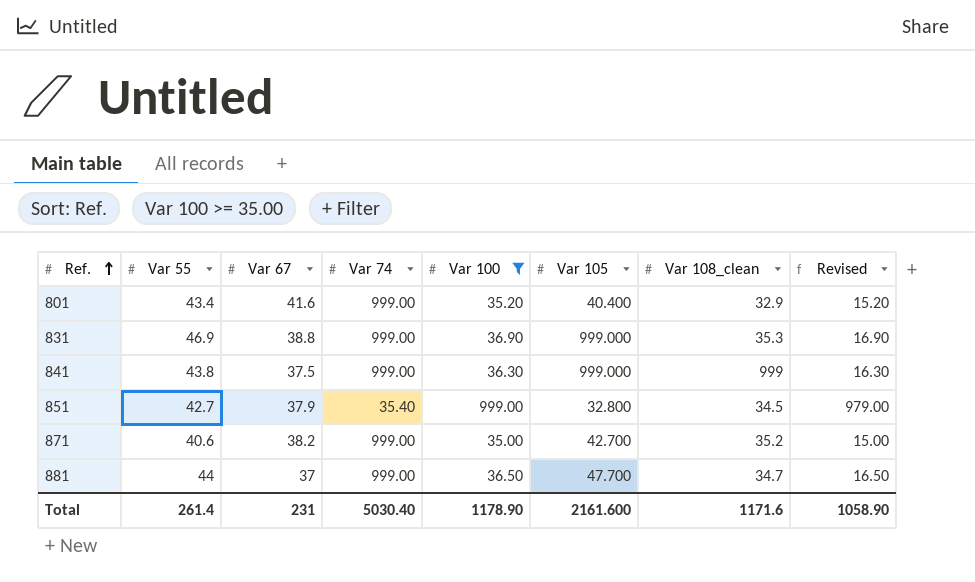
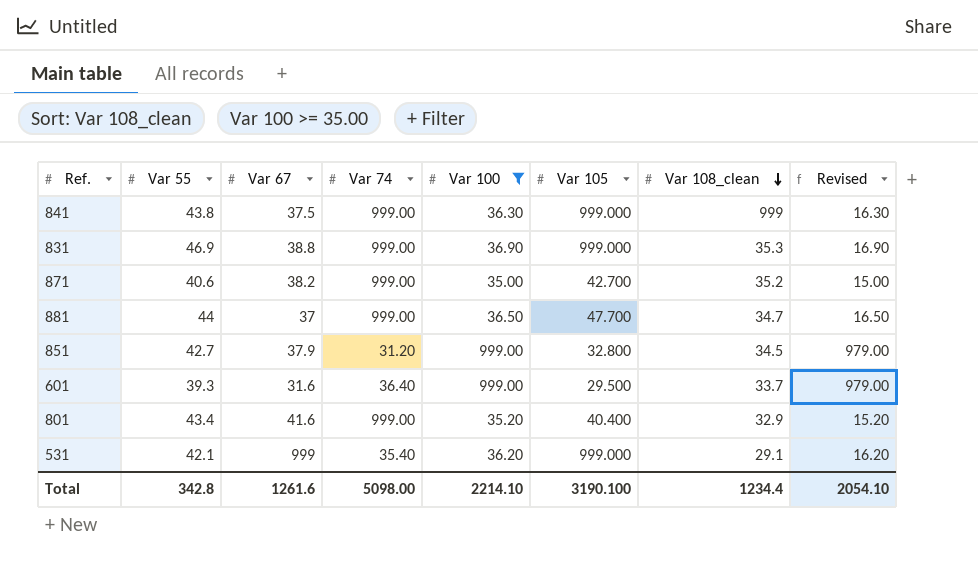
row order: Ref. ascending -> Var 108_clean descending
851 | Var 74: 35.40 -> 31.20
row 601: none -> 39.3 | 31.6 | 36.40 | 999.00 | 29.500 | 33.7 | 979.00
row 531: none -> 42.1 | 999 | 35.40 | 36.20 | 999.000 | 29.1 | 16.20
Total | Var 55: 261.4 -> 342.8
Total | Var 67: 231 -> 1261.6
Total | Var 74: 5030.40 -> 5098.00
Total | Var 100: 1178.90 -> 2214.10
Total | Var 105: 2161.600 -> 3190.100
Total | Var 108_clean: 1171.6 -> 1234.4
Total | Revised: 1058.90 -> 2054.10

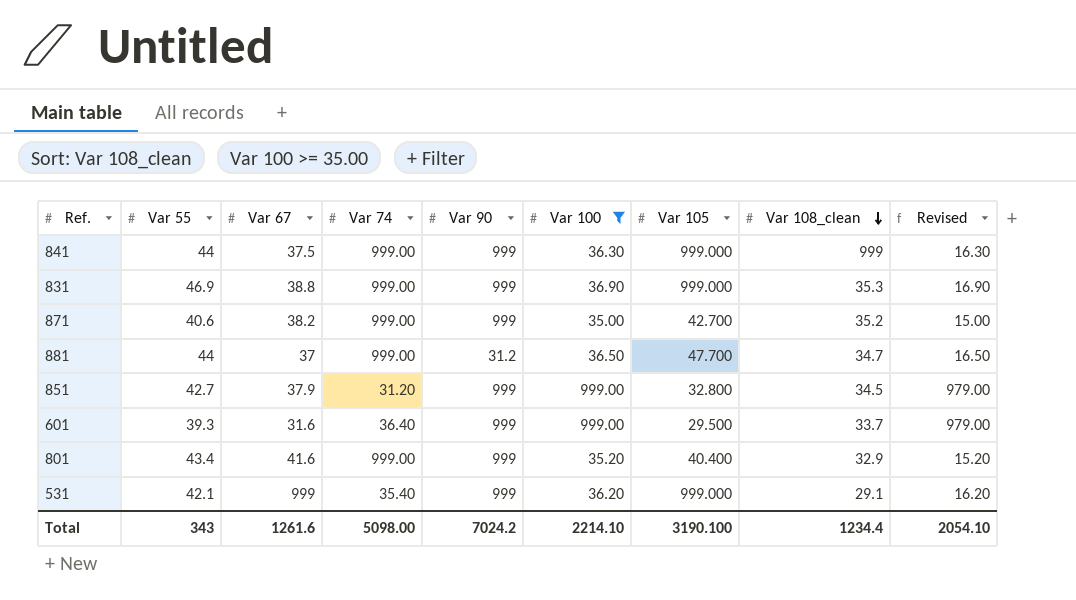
column Var 90 | position: none -> 5
841 | Var 55: 43.8 -> 44
Total | Var 55: 342.8 -> 343

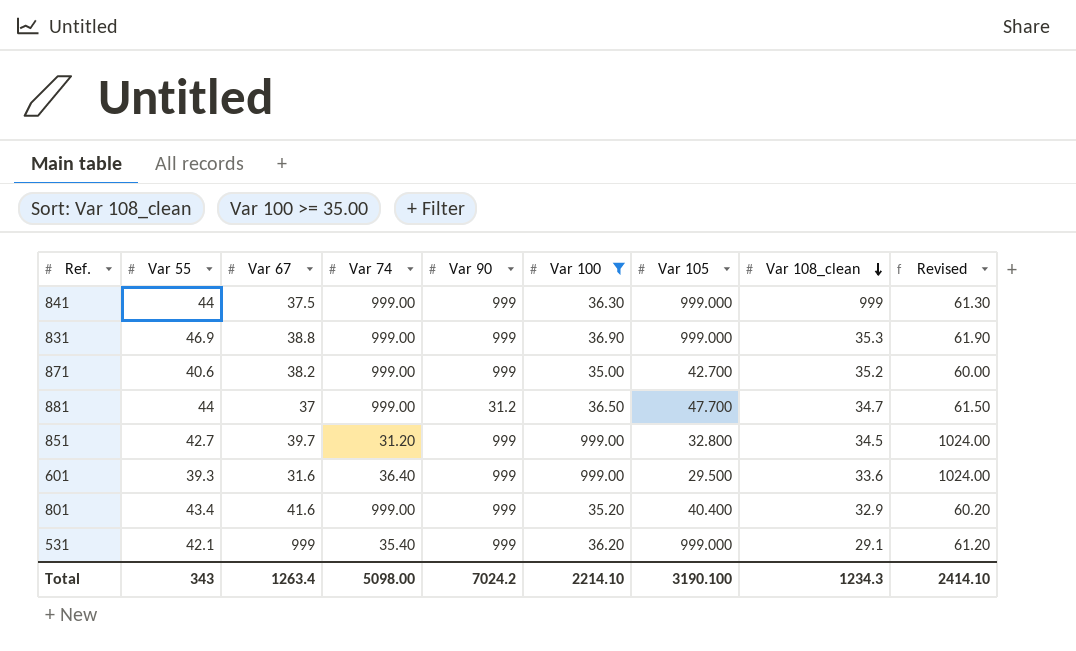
column Revised | formula: [Var 100] - 20 -> [Var 100] + 25
851 | Var 67: 37.9 -> 39.7
601 | Var 108_clean: 33.7 -> 33.6
Total | Var 67: 1261.6 -> 1263.4
Total | Var 108_clean: 1234.4 -> 1234.3
Total | Revised: 2054.10 -> 2414.10

